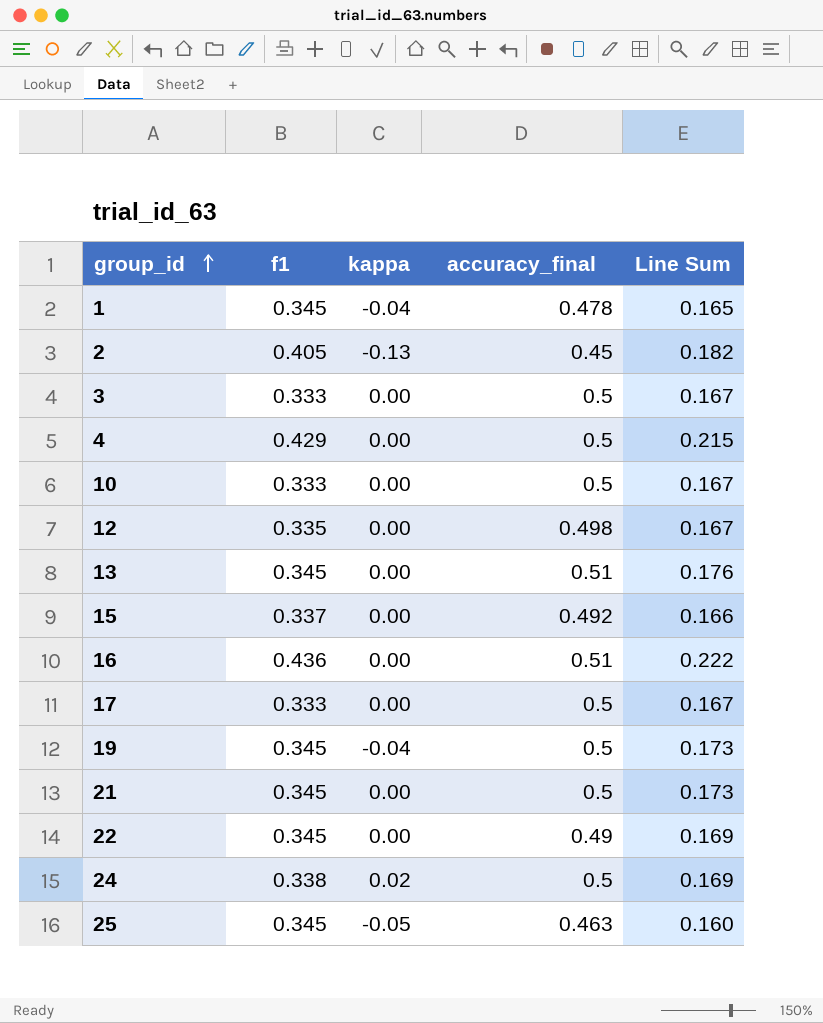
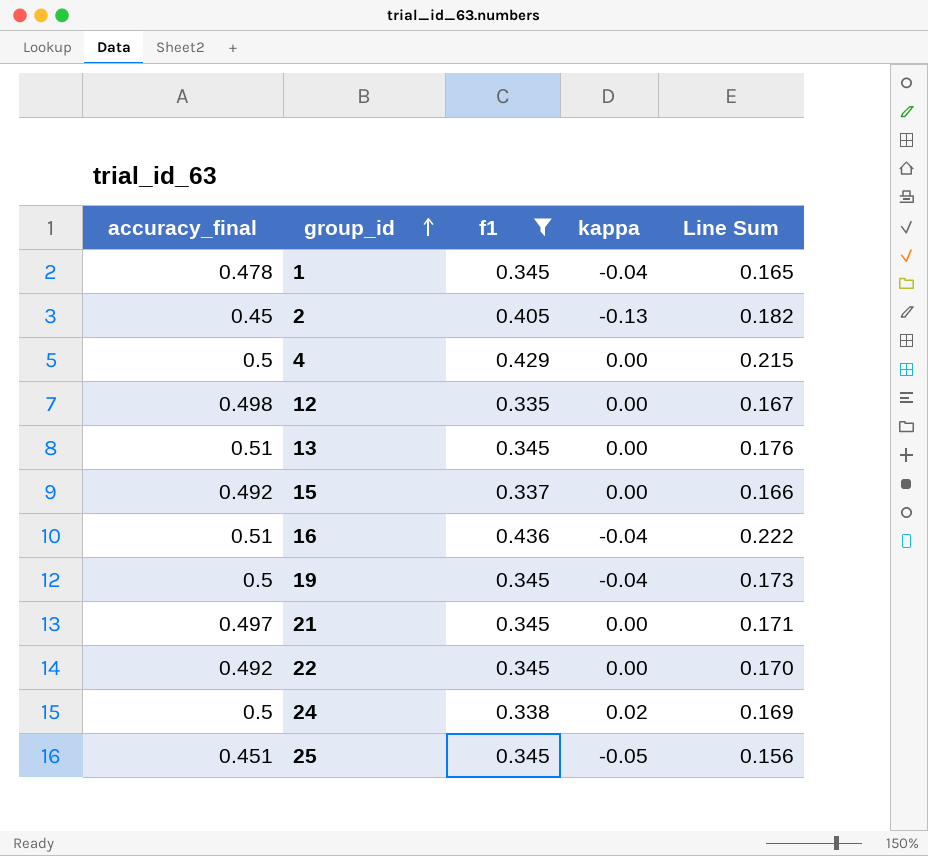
filter: none -> f1 != 0.333
column accuracy_final | position: 4 -> 1
16 | kappa: 0.00 -> -0.04
21 | accuracy_final: 0.5 -> 0.497
21 | Line Sum: 0.173 -> 0.171
22 | accuracy_final: 0.49 -> 0.492
22 | Line Sum: 0.169 -> 0.170
25 | accuracy_final: 0.463 -> 0.451
25 | Line Sum: 0.160 -> 0.156

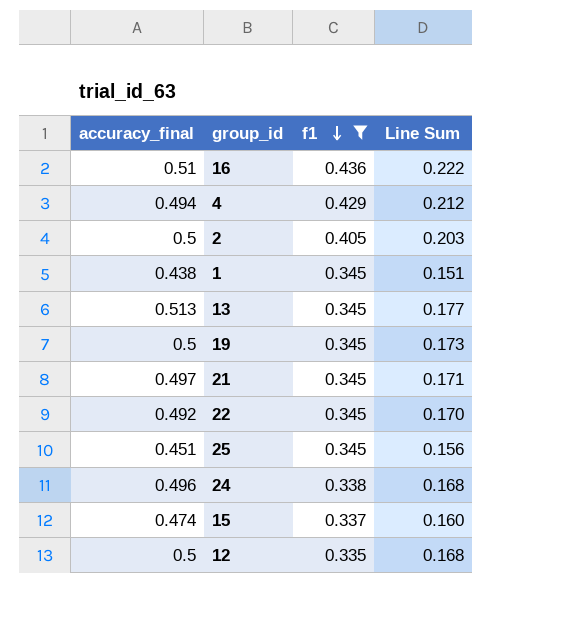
row order: group_id ascending -> f1 descending
column kappa | position: 4 -> none
4 | accuracy_final: 0.5 -> 0.494
4 | Line Sum: 0.215 -> 0.212
2 | accuracy_final: 0.45 -> 0.5
2 | Line Sum: 0.182 -> 0.203
1 | accuracy_final: 0.478 -> 0.438
1 | Line Sum: 0.165 -> 0.151
13 | accuracy_final: 0.51 -> 0.513
13 | Line Sum: 0.176 -> 0.177
24 | accuracy_final: 0.5 -> 0.496
24 | Line Sum: 0.169 -> 0.168
15 | accuracy_final: 0.492 -> 0.474
15 | Line Sum: 0.166 -> 0.160
12 | accuracy_final: 0.498 -> 0.5
12 | Line Sum: 0.167 -> 0.168

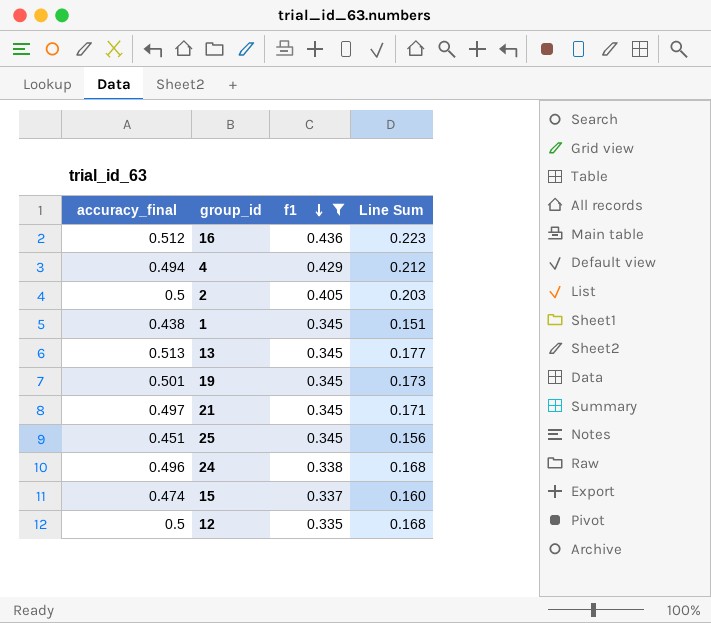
row 22: 0.492 | 0.345 | 0.170 -> none
16 | accuracy_final: 0.51 -> 0.512
16 | Line Sum: 0.222 -> 0.223
19 | accuracy_final: 0.5 -> 0.501

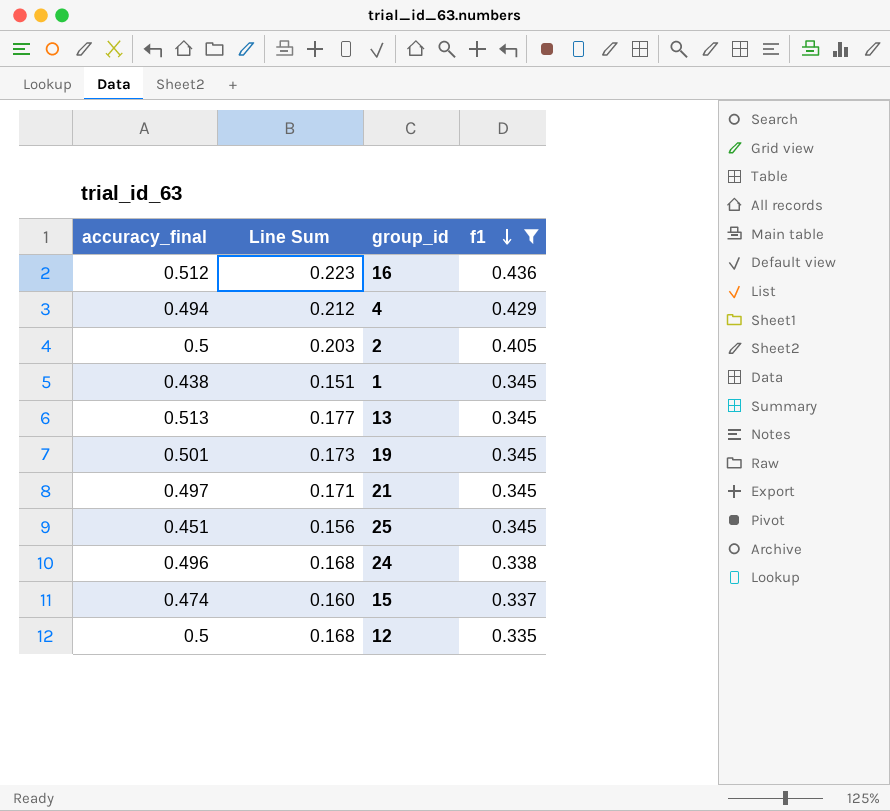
column Line Sum | position: 4 -> 2

